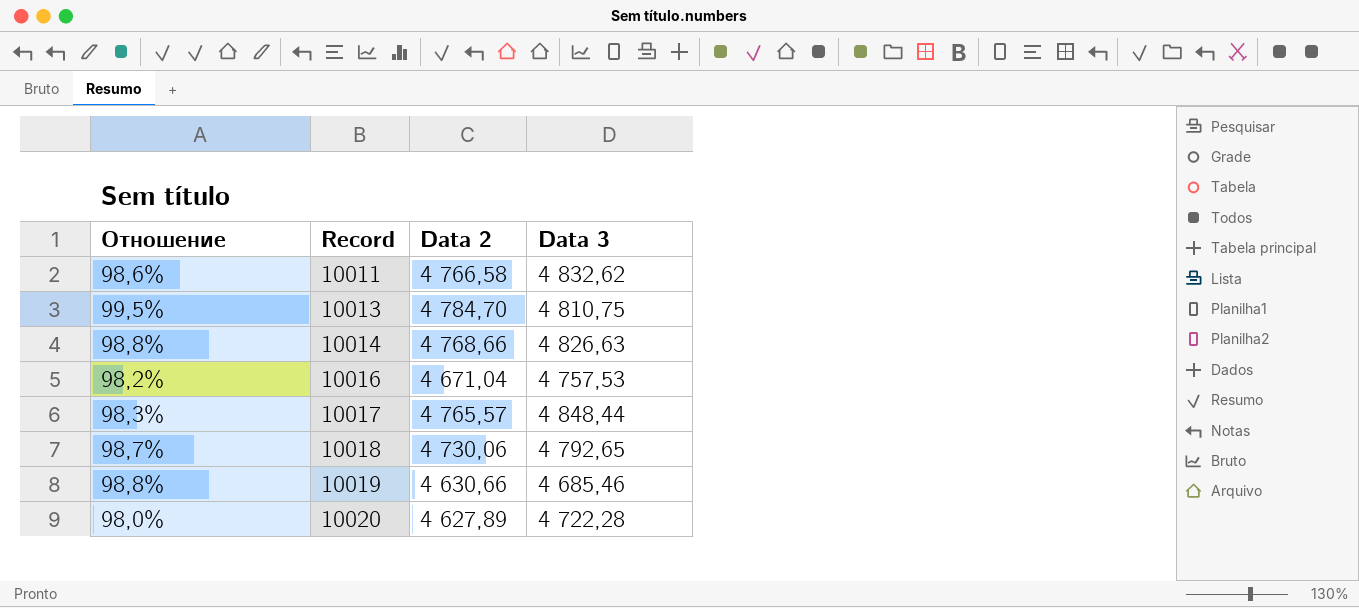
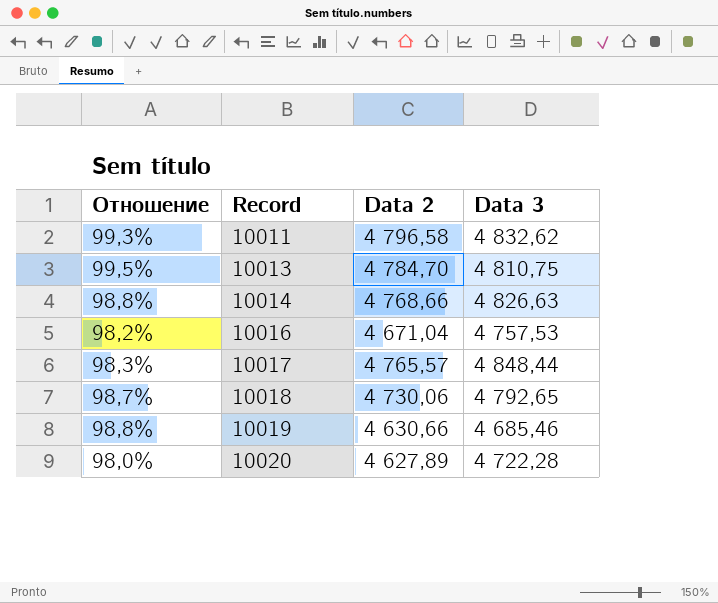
10011 | Отношение: 98,6% -> 99,3%
10011 | Data 2: 4 766,58 -> 4 796,58

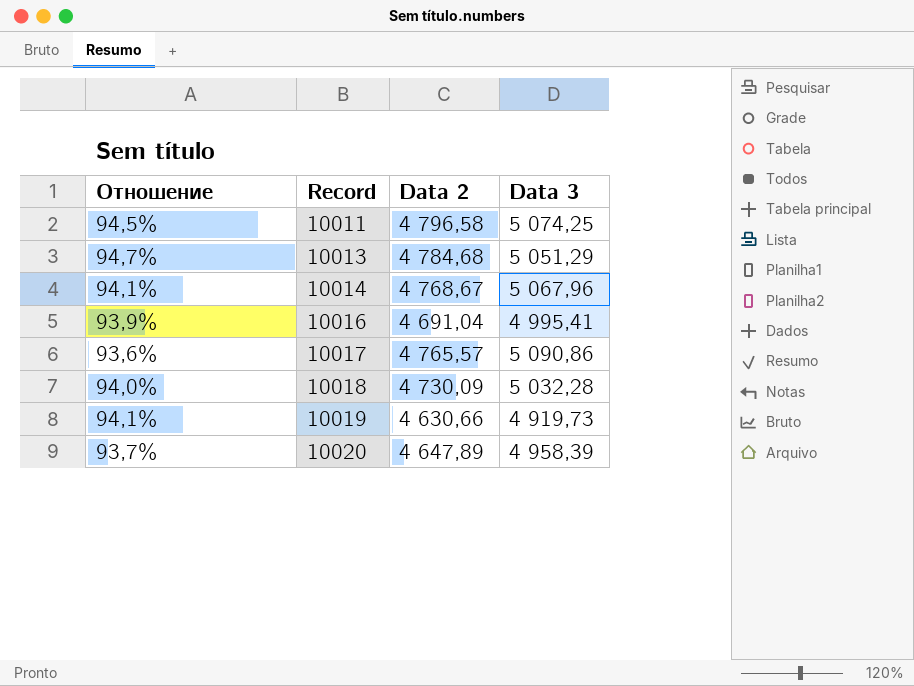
10011 | Отношение: 99,3% -> 94,5%
10011 | Data 3: 4 832,62 -> 5 074,25
10013 | Отношение: 99,5% -> 94,7%
10013 | Data 2: 4 784,70 -> 4 784,68
10013 | Data 3: 4 810,75 -> 5 051,29
10014 | Отношение: 98,8% -> 94,1%
10014 | Data 2: 4 768,66 -> 4 768,67
10014 | Data 3: 4 826,63 -> 5 067,96
10016 | Отношение: 98,2% -> 93,9%
10016 | Data 2: 4 671,04 -> 4 691,04
10016 | Data 3: 4 757,53 -> 4 995,41
10017 | Отношение: 98,3% -> 93,6%
10017 | Data 3: 4 848,44 -> 5 090,86
10018 | Отношение: 98,7% -> 94,0%
10018 | Data 2: 4 730,06 -> 4 730,09
10018 | Data 3: 4 792,65 -> 5 032,28
10019 | Отношение: 98,8% -> 94,1%
10019 | Data 3: 4 685,46 -> 4 919,73
10020 | Отношение: 98,0% -> 93,7%
10020 | Data 2: 4 627,89 -> 4 647,89
10020 | Data 3: 4 722,28 -> 4 958,39

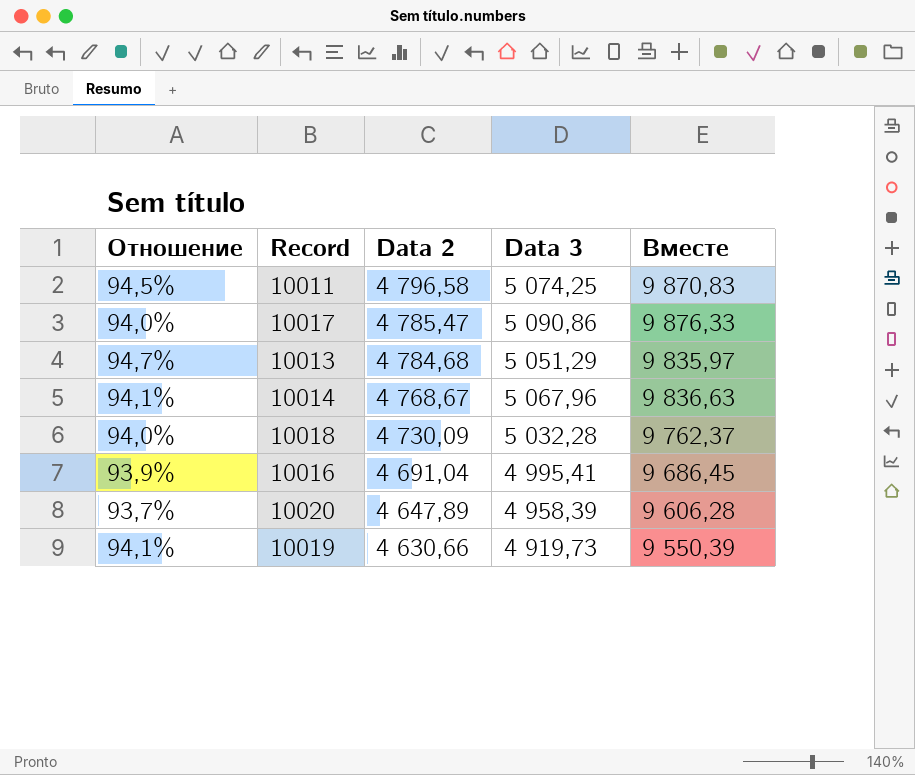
row order: Record ascending -> Data 2 descending
column Вместе | formula: none -> [Data 2] + [Data 3]
10017 | Отношение: 93,6% -> 94,0%
10017 | Data 2: 4 765,57 -> 4 785,47

